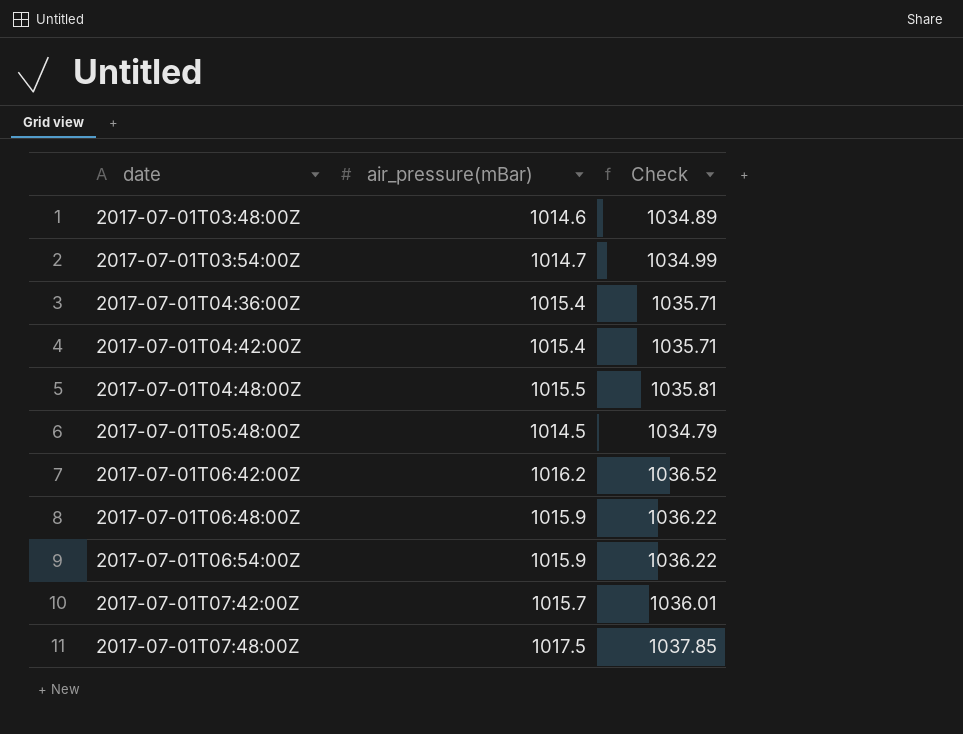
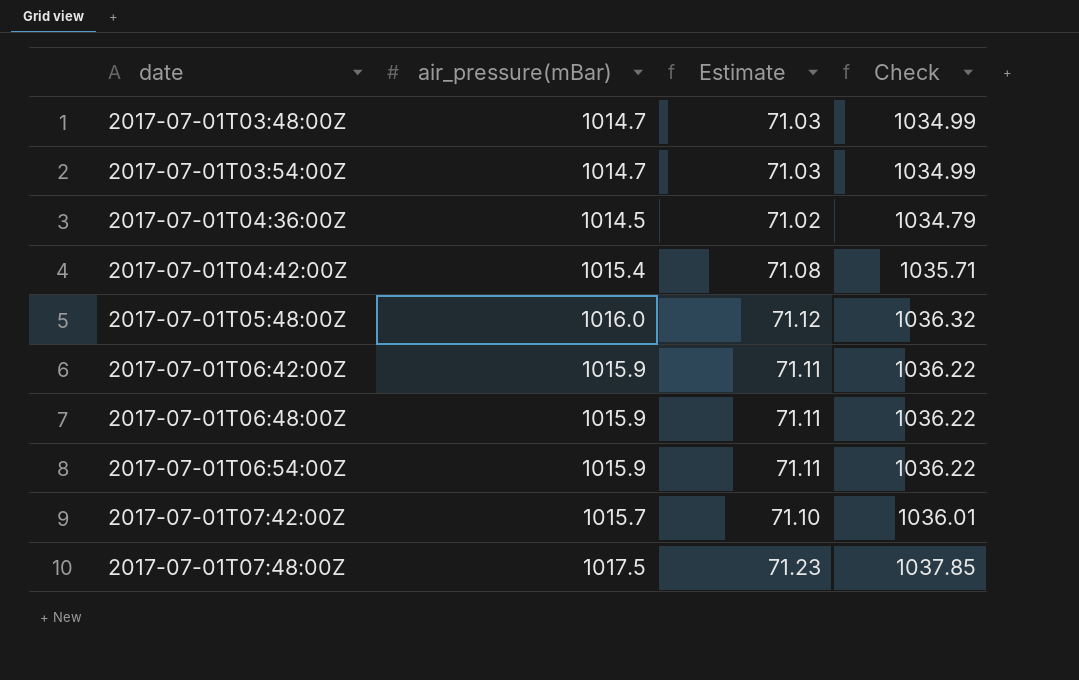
column Estimate | formula: none -> [air_pressure(mBar)] * 0.07
row 2017-07-01T04:48:00Z: 1015.5 | 1035.81 -> none
2017-07-01T03:48:00Z | air_pressure(mBar): 1014.6 -> 1014.7
2017-07-01T03:48:00Z | Check: 1034.89 -> 1034.99
2017-07-01T04:36:00Z | air_pressure(mBar): 1015.4 -> 1014.5
2017-07-01T04:36:00Z | Check: 1035.71 -> 1034.79
2017-07-01T05:48:00Z | air_pressure(mBar): 1014.5 -> 1016.0
2017-07-01T05:48:00Z | Check: 1034.79 -> 1036.32
2017-07-01T06:42:00Z | air_pressure(mBar): 1016.2 -> 1015.9
2017-07-01T06:42:00Z | Check: 1036.52 -> 1036.22

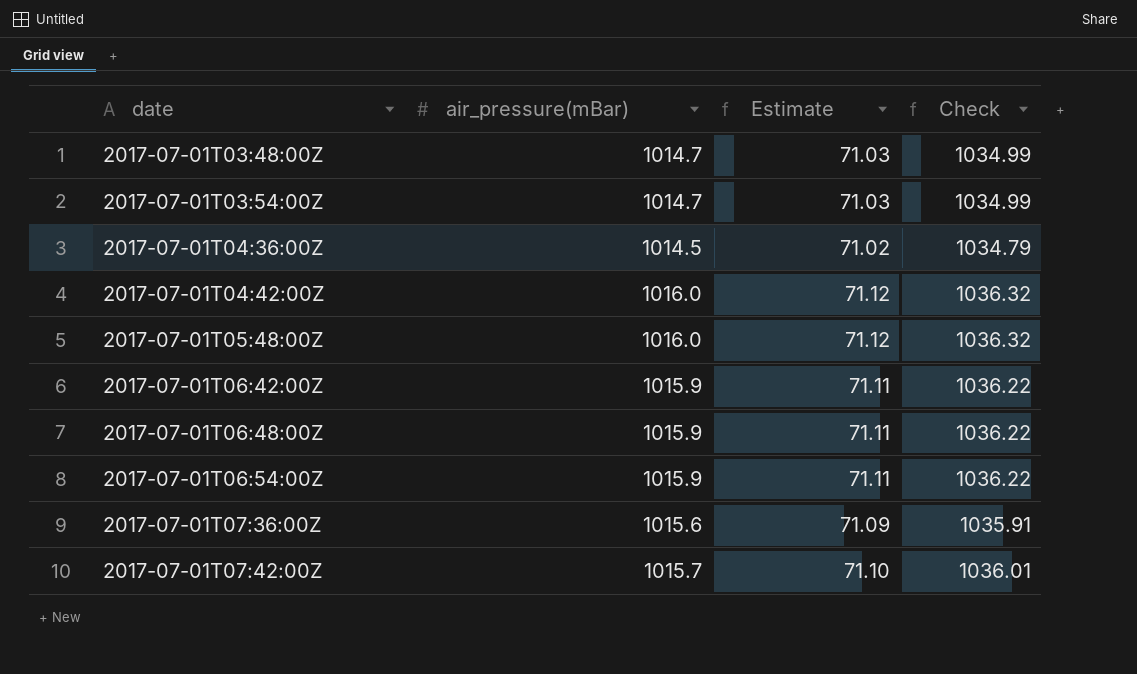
row 2017-07-01T07:48:00Z: 1017.5 | 71.23 | 1037.85 -> none
2017-07-01T04:42:00Z | air_pressure(mBar): 1015.4 -> 1016.0
2017-07-01T04:42:00Z | Estimate: 71.08 -> 71.12
2017-07-01T04:42:00Z | Check: 1035.71 -> 1036.32
row 2017-07-01T07:36:00Z: none -> 1015.6 | 71.09 | 1035.91

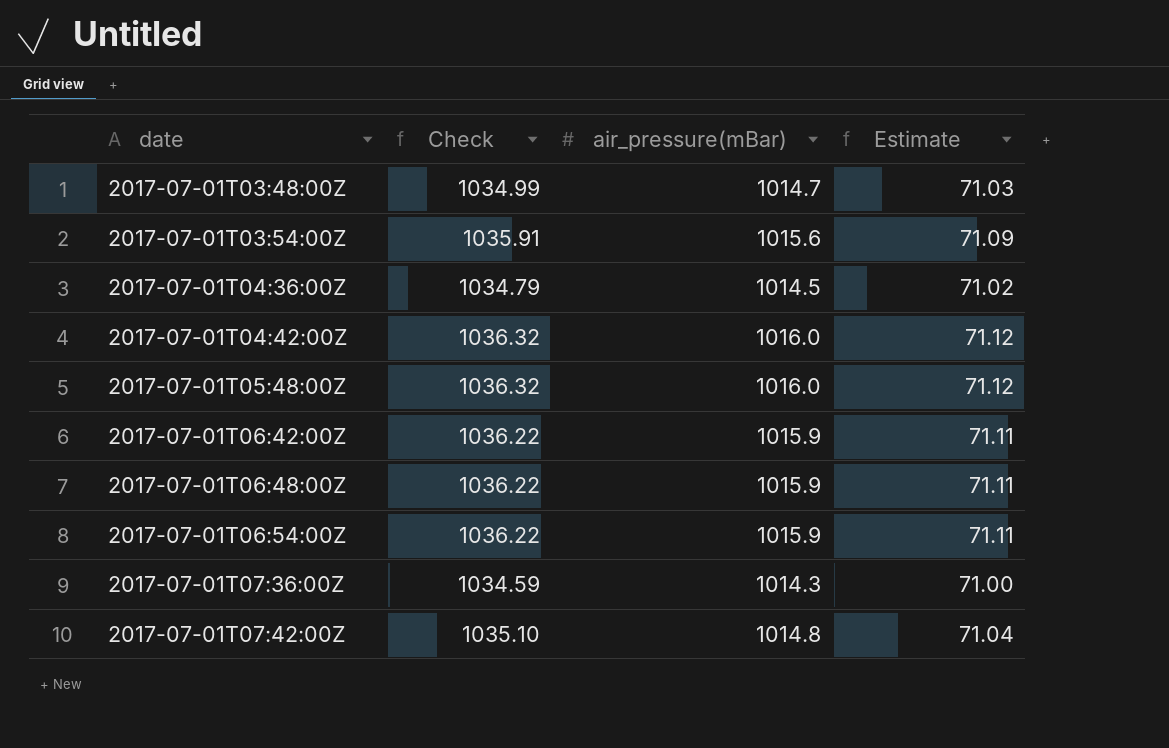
column Check | position: 4 -> 2
2017-07-01T03:54:00Z | Check: 1034.99 -> 1035.91
2017-07-01T03:54:00Z | air_pressure(mBar): 1014.7 -> 1015.6
2017-07-01T03:54:00Z | Estimate: 71.03 -> 71.09
2017-07-01T07:36:00Z | Check: 1035.91 -> 1034.59
2017-07-01T07:36:00Z | air_pressure(mBar): 1015.6 -> 1014.3
2017-07-01T07:36:00Z | Estimate: 71.09 -> 71.00
2017-07-01T07:42:00Z | Check: 1036.01 -> 1035.10
2017-07-01T07:42:00Z | air_pressure(mBar): 1015.7 -> 1014.8
2017-07-01T07:42:00Z | Estimate: 71.10 -> 71.04

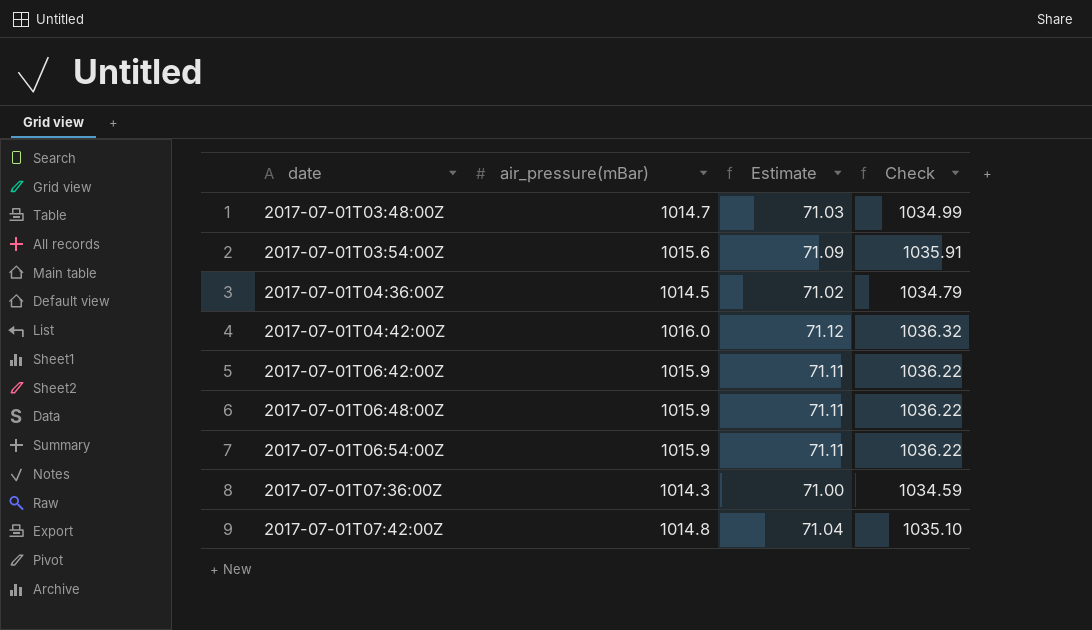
column Check | position: 2 -> 4
row 2017-07-01T05:48:00Z: 1036.32 | 1016.0 | 71.12 -> none

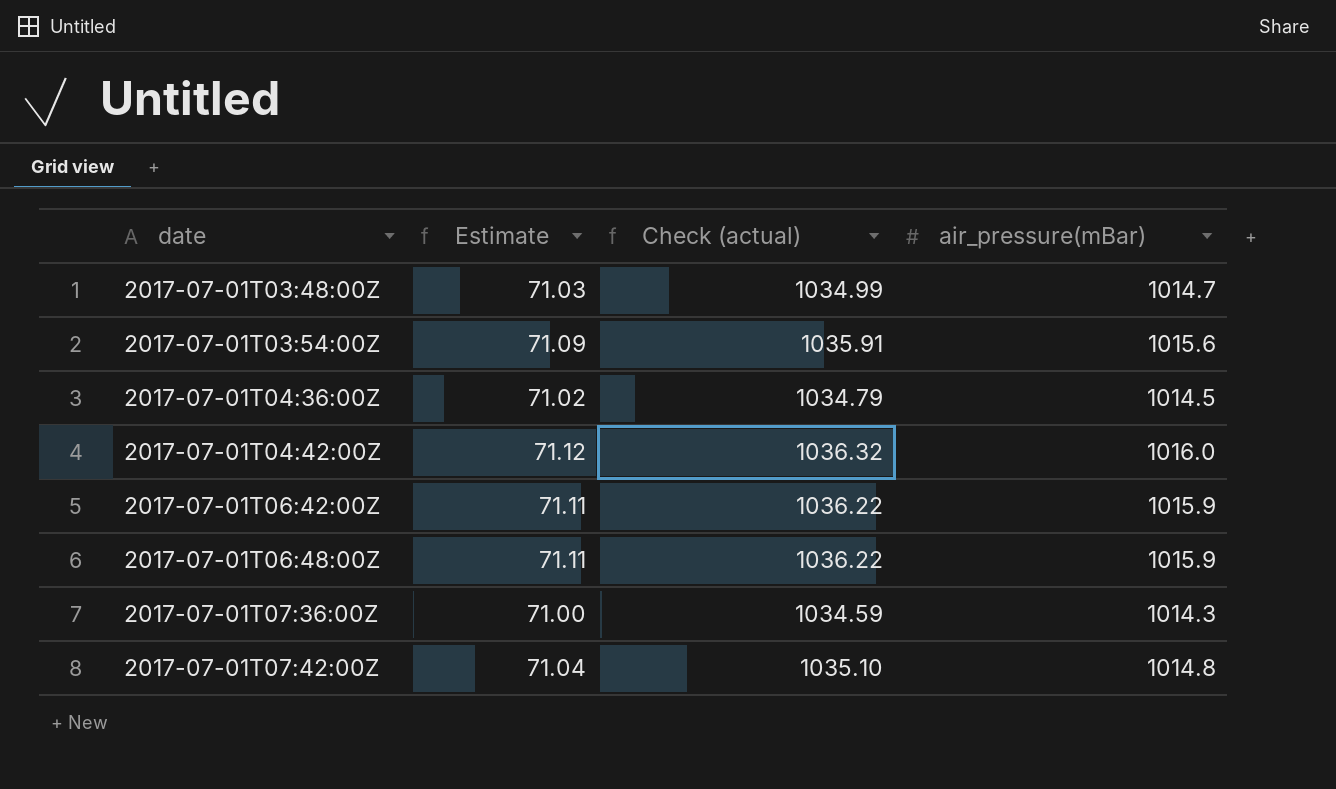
column name: Check -> Check (actual)
column air_pressure(mBar) | position: 2 -> 4
row 2017-07-01T06:54:00Z: 1015.9 | 71.11 | 1036.22 -> none

